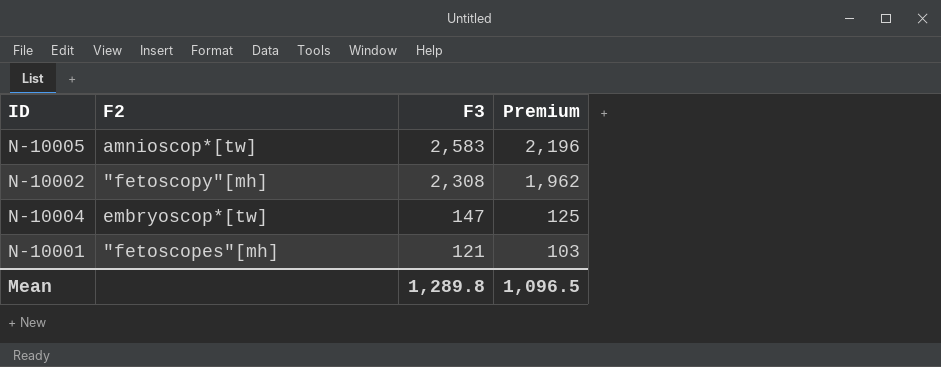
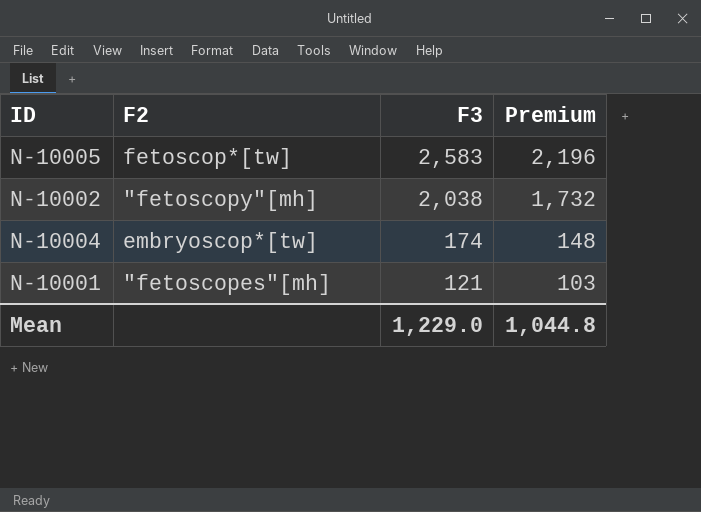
N-10005 | F2: amnioscop*[tw] -> fetoscop*[tw]
N-10002 | F3: 2,308 -> 2,038
N-10002 | Premium: 1,962 -> 1,732
N-10004 | F3: 147 -> 174
N-10004 | Premium: 125 -> 148
Mean | F3: 1,289.8 -> 1,229.0
Mean | Premium: 1,096.5 -> 1,044.8

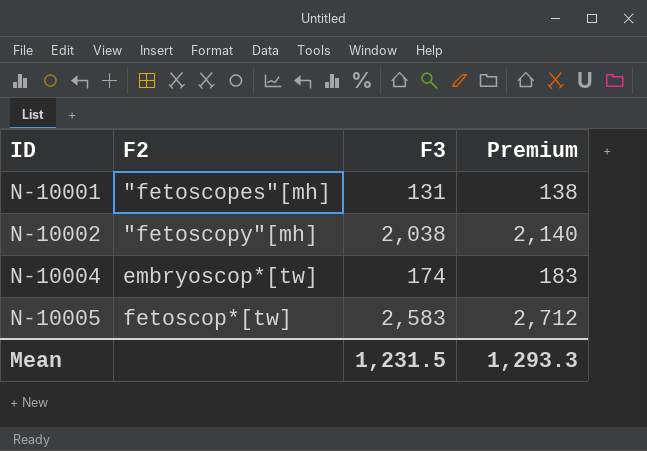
row order: F3 descending -> ID ascending
column Premium | formula: [F3] * 0.85 -> [F3] * 1.05
N-10001 | F3: 121 -> 131
Mean | F3: 1,229.0 -> 1,231.5
Mean | Premium: 1,044.8 -> 1,293.3

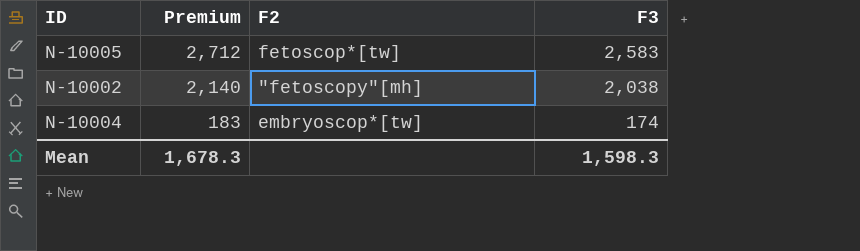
row order: ID ascending -> Premium descending
column Premium | position: 4 -> 2
row N-10001: "fetoscopes"[mh] | 131 | 138 -> none
Mean | Premium: 1,293.3 -> 1,678.3
Mean | F3: 1,231.5 -> 1,598.3

